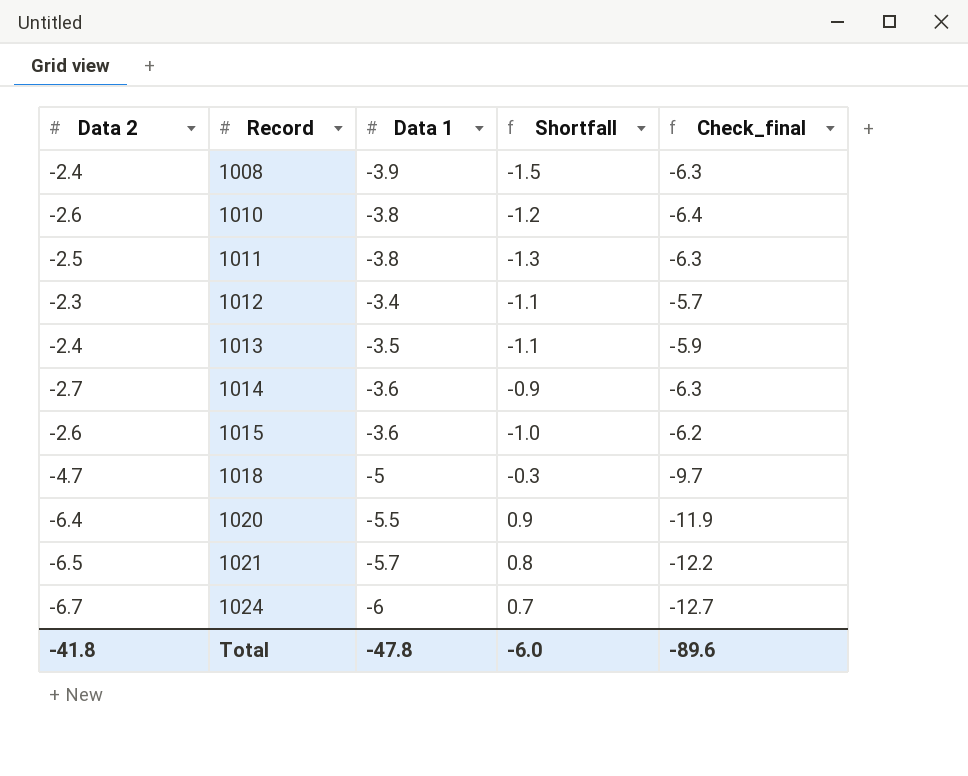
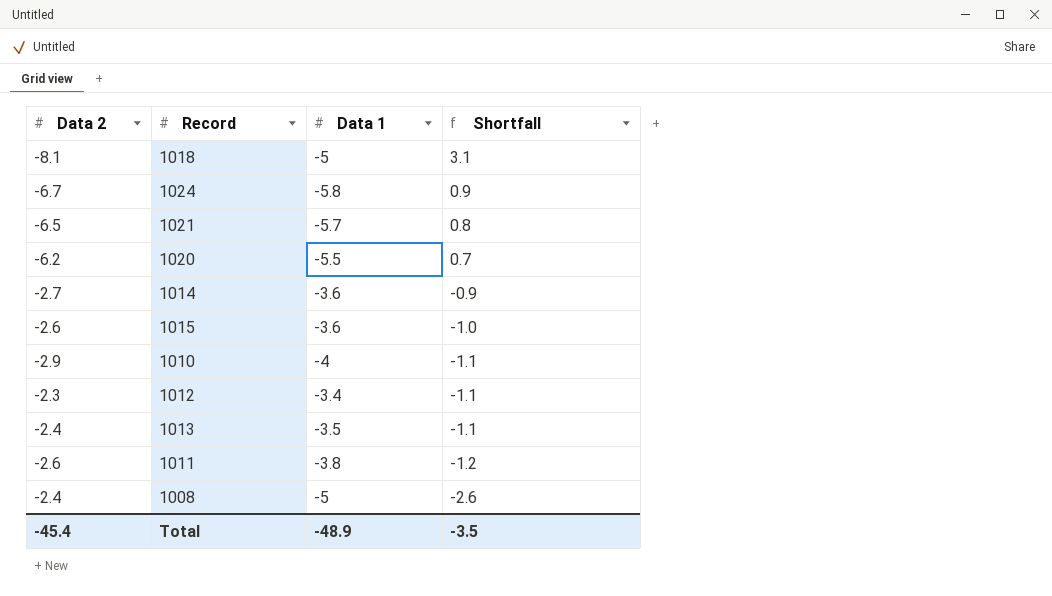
row order: Record ascending -> Shortfall descending
column Check_final | formula: [Data 2] + [Data 1] -> none
1018 | Data 2: -4.7 -> -8.1
1018 | Shortfall: -0.3 -> 3.1
1024 | Data 1: -6 -> -5.8
1024 | Shortfall: 0.7 -> 0.9
1020 | Data 2: -6.4 -> -6.2
1020 | Shortfall: 0.9 -> 0.7
1010 | Data 2: -2.6 -> -2.9
1010 | Data 1: -3.8 -> -4
1010 | Shortfall: -1.2 -> -1.1
1011 | Data 2: -2.5 -> -2.6
1011 | Shortfall: -1.3 -> -1.2
1008 | Data 1: -3.9 -> -5
1008 | Shortfall: -1.5 -> -2.6
Total | Data 2: -41.8 -> -45.4
Total | Data 1: -47.8 -> -48.9
Total | Shortfall: -6.0 -> -3.5

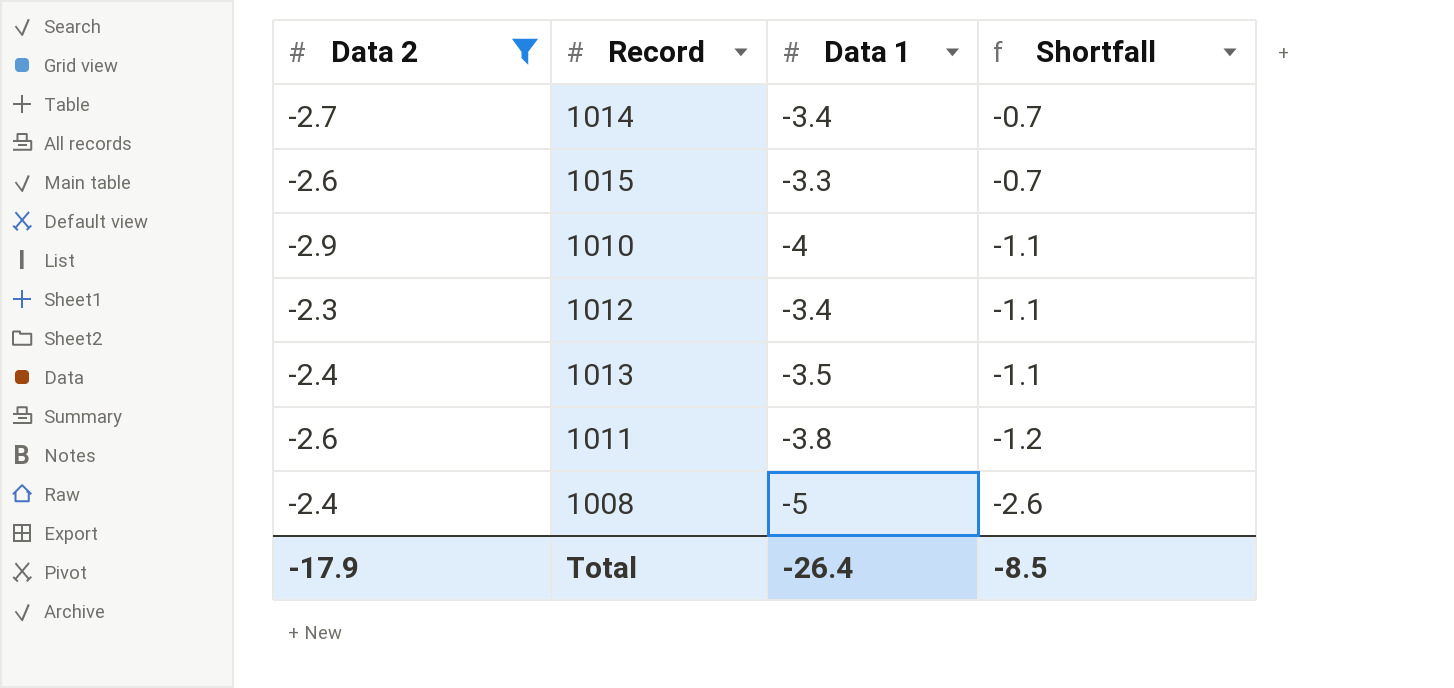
filter: none -> Data 2 >= -2.9
1014 | Data 1: -3.6 -> -3.4
1014 | Shortfall: -0.9 -> -0.7
1015 | Data 1: -3.6 -> -3.3
1015 | Shortfall: -1.0 -> -0.7
Total | Data 2: -45.4 -> -17.9
Total | Data 1: -48.9 -> -26.4
Total | Shortfall: -3.5 -> -8.5

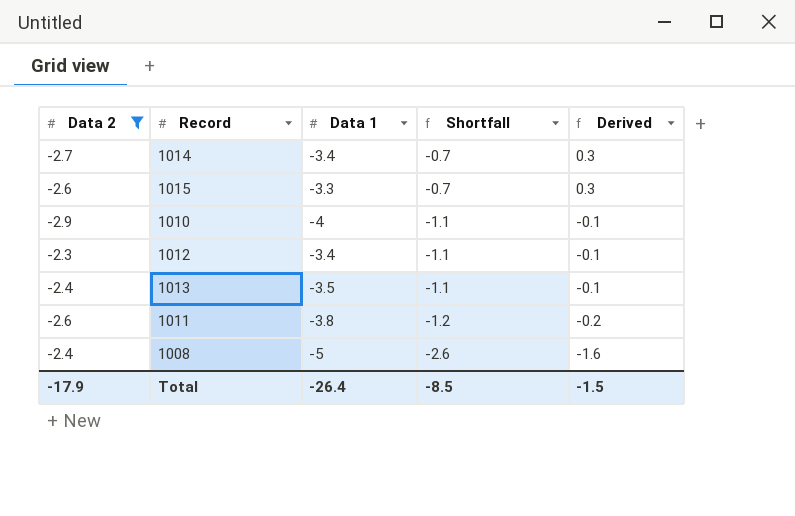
column Derived | formula: none -> [Shortfall] + 1

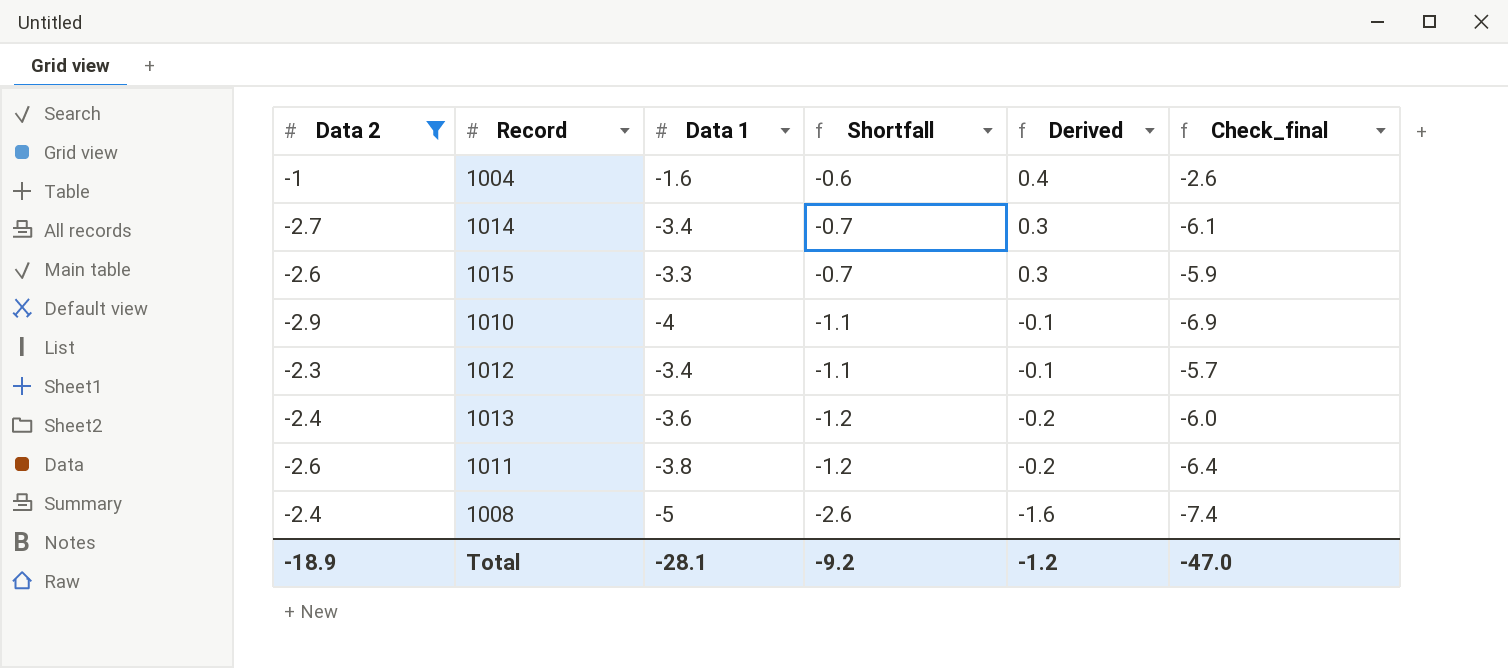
column Check_final | formula: none -> [Data 2] + [Data 1]
row 1004: none -> -1 | -1.6 | -0.6 | 0.4 | -2.6
1013 | Data 1: -3.5 -> -3.6
1013 | Shortfall: -1.1 -> -1.2
1013 | Derived: -0.1 -> -0.2
Total | Data 2: -17.9 -> -18.9
Total | Data 1: -26.4 -> -28.1
Total | Shortfall: -8.5 -> -9.2
Total | Derived: -1.5 -> -1.2

